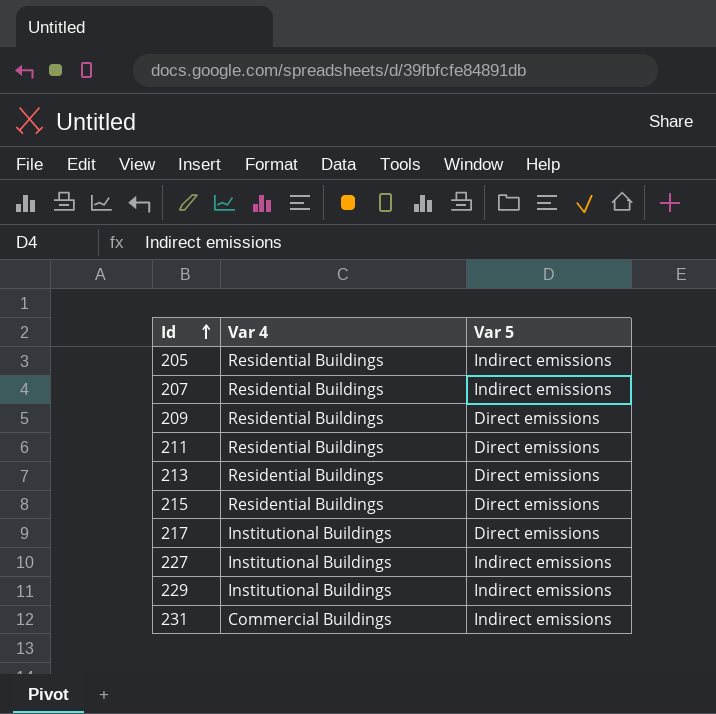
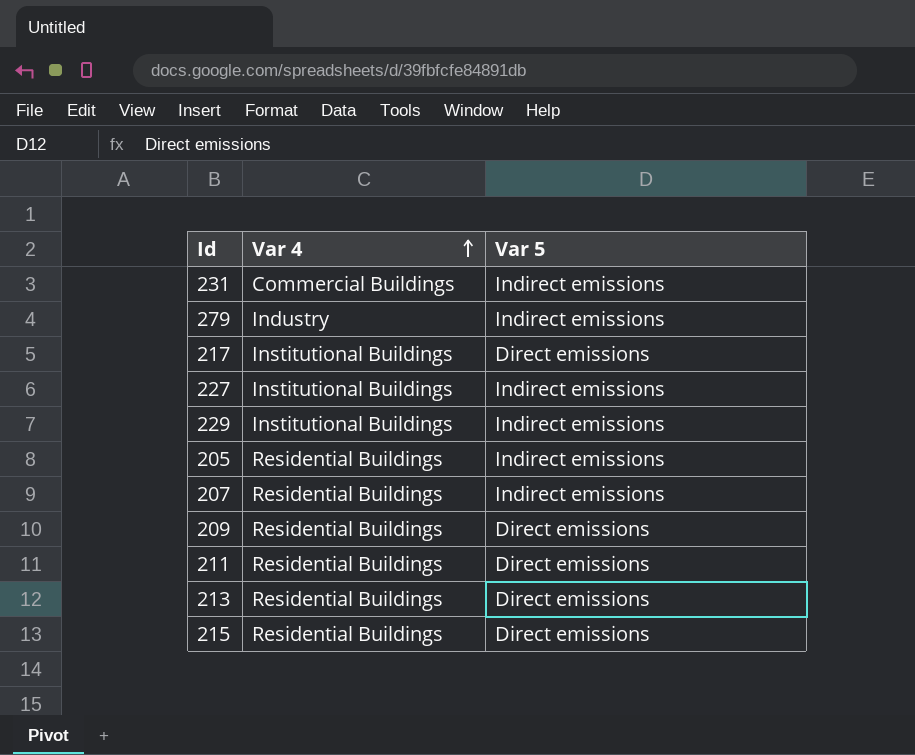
row order: Id ascending -> Var 4 ascending
row 279: none -> Industry | Indirect emissions

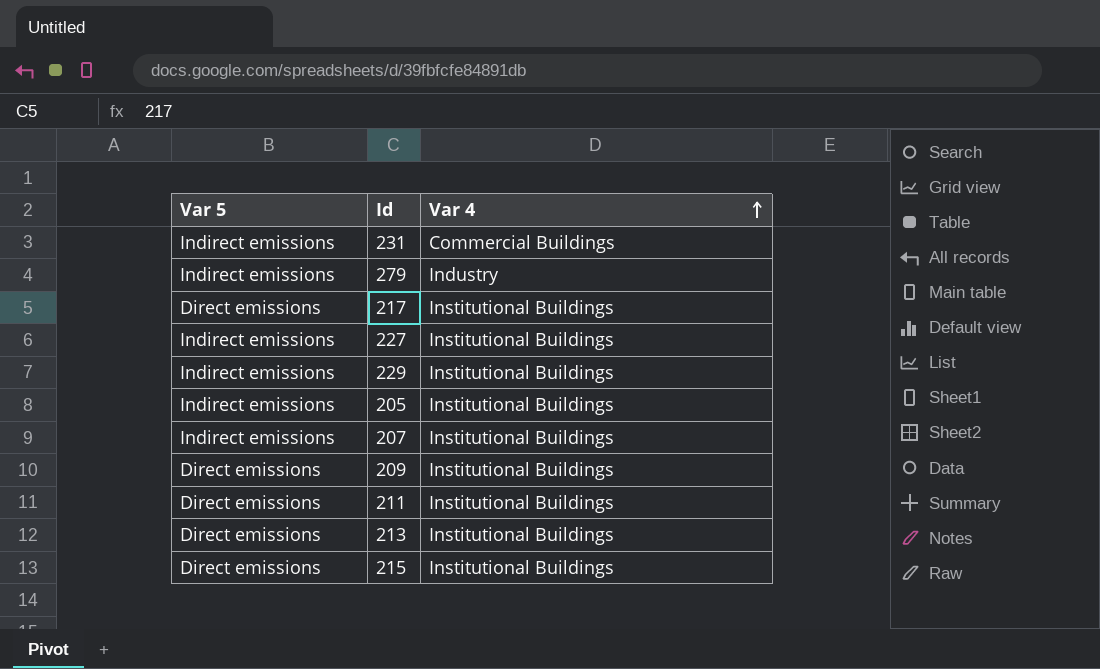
column Var 5 | position: 3 -> 1
205 | Var 4: Residential Buildings -> Institutional Buildings
207 | Var 4: Residential Buildings -> Institutional Buildings
209 | Var 4: Residential Buildings -> Institutional Buildings
211 | Var 4: Residential Buildings -> Institutional Buildings
213 | Var 4: Residential Buildings -> Institutional Buildings
215 | Var 4: Residential Buildings -> Institutional Buildings

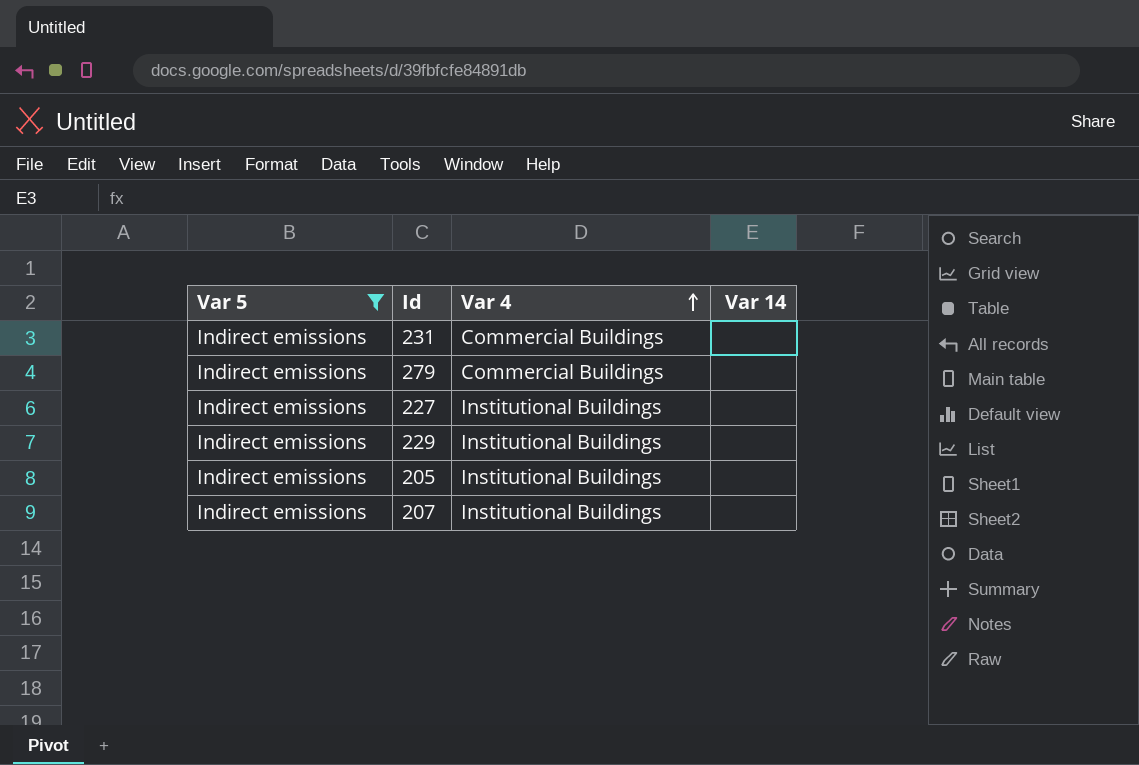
filter: none -> Var 5 = Indirect emissions
column Var 14 | position: none -> 4
279 | Var 4: Industry -> Commercial Buildings

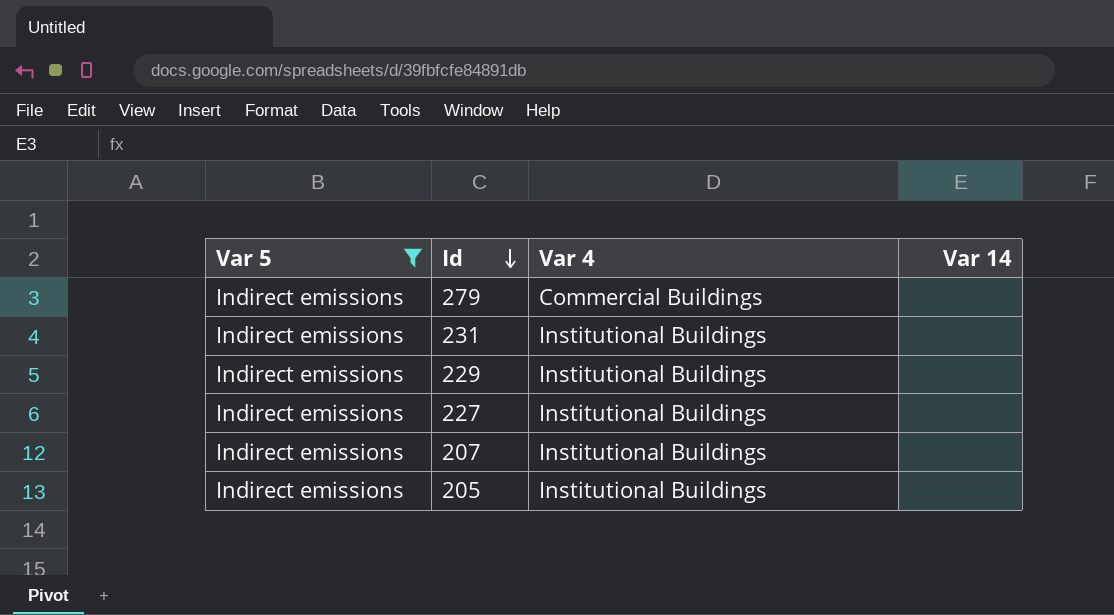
row order: Var 4 ascending -> Id descending
231 | Var 4: Commercial Buildings -> Institutional Buildings

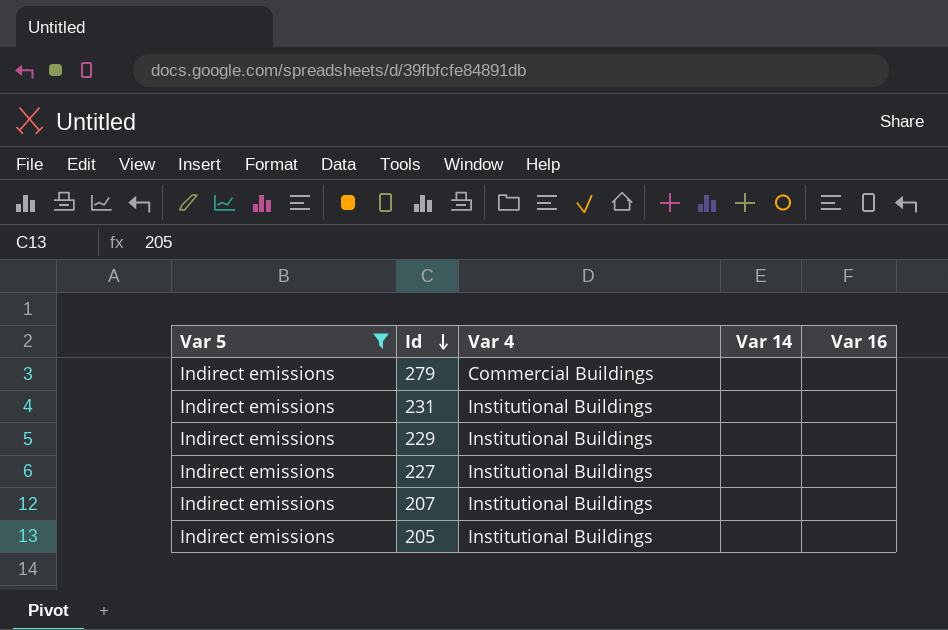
column Var 16 | position: none -> 5

